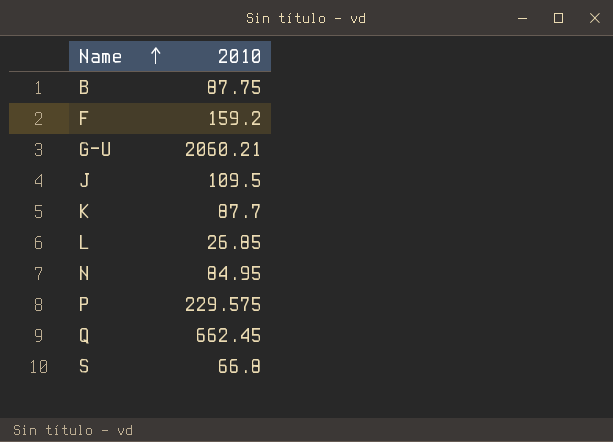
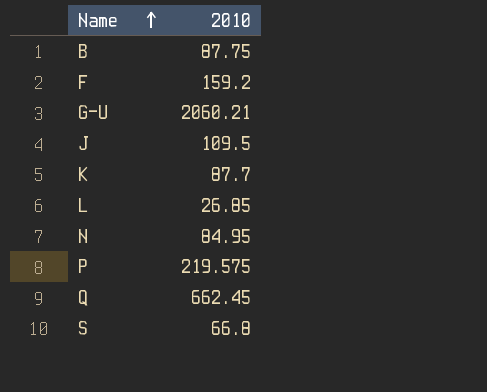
P | 2010: 229.575 -> 219.575

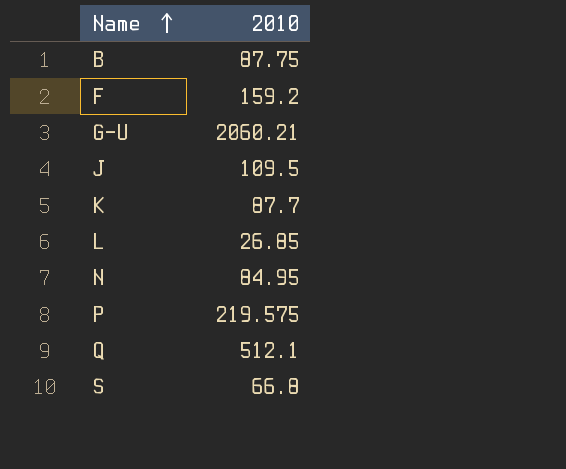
Q | 2010: 662.45 -> 512.1

